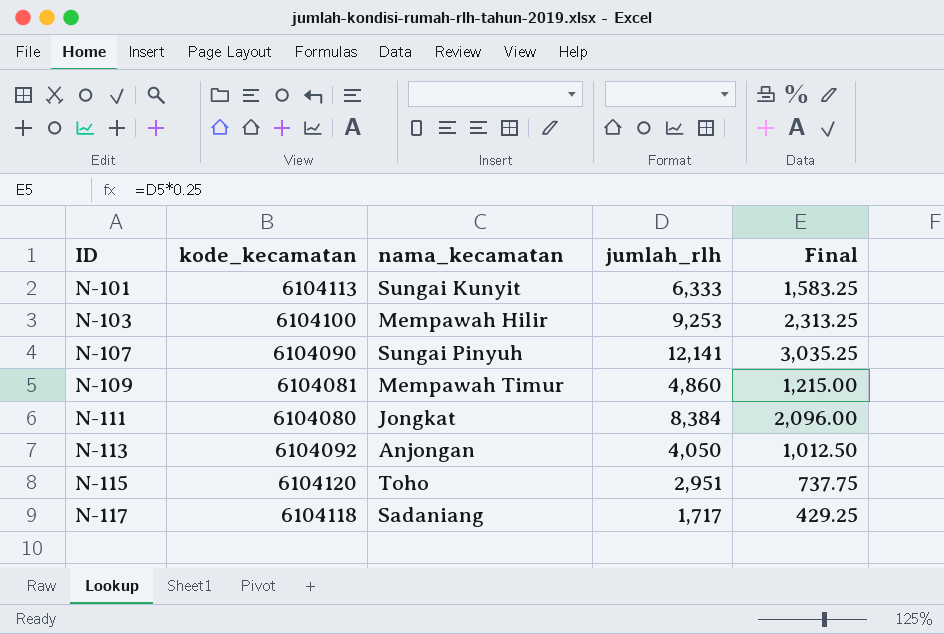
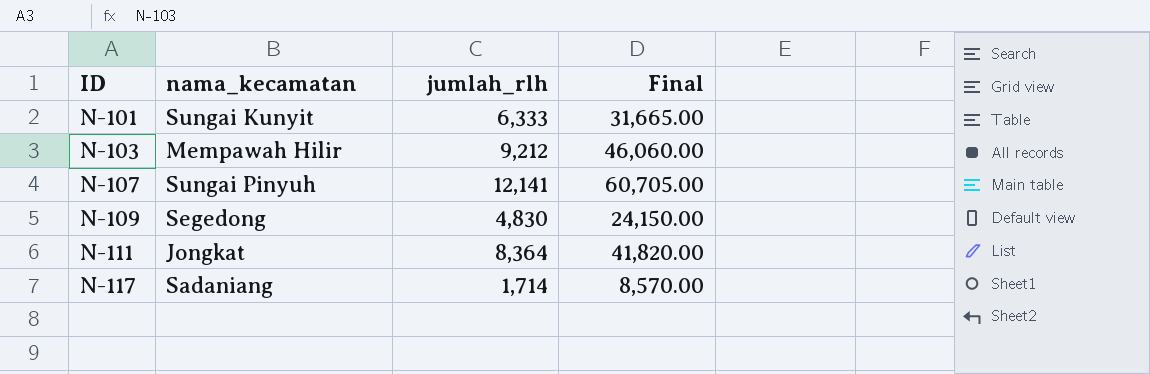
column kode_kecamatan | position: 2 -> none
column Final | formula: [jumlah_rlh] * 0.25 -> [jumlah_rlh] * 5
row N-113: 6104092 | Anjongan | 4,050 | 1,012.50 -> none
row N-115: 6104120 | Toho | 2,951 | 737.75 -> none
N-103 | jumlah_rlh: 9,253 -> 9,212
N-109 | nama_kecamatan: Mempawah Timur -> Segedong
N-109 | jumlah_rlh: 4,860 -> 4,830
N-111 | jumlah_rlh: 8,384 -> 8,364
N-117 | jumlah_rlh: 1,717 -> 1,714

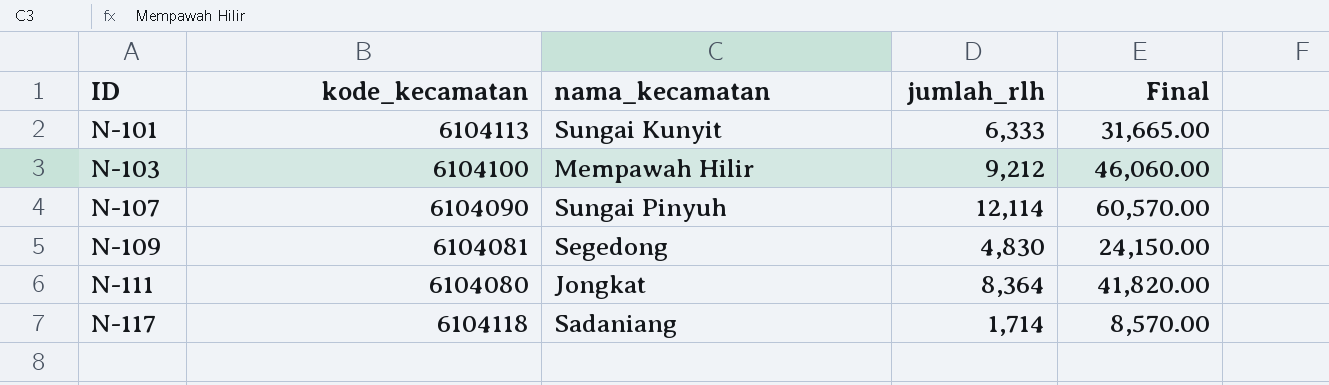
column kode_kecamatan | position: none -> 2
N-107 | jumlah_rlh: 12,141 -> 12,114
N-107 | Final: 60,705.00 -> 60,570.00

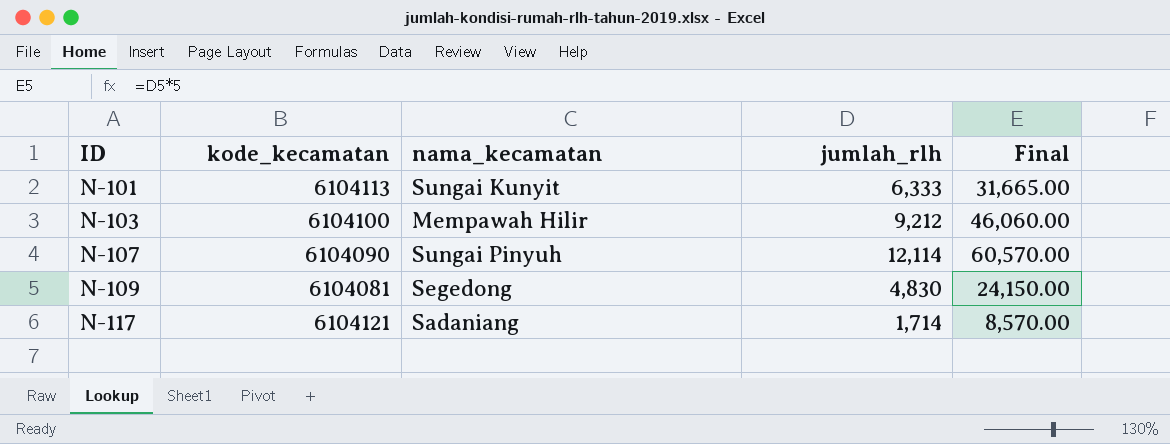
row N-111: 6104080 | Jongkat | 8,364 | 41,820.00 -> none
N-117 | kode_kecamatan: 6104118 -> 6104121

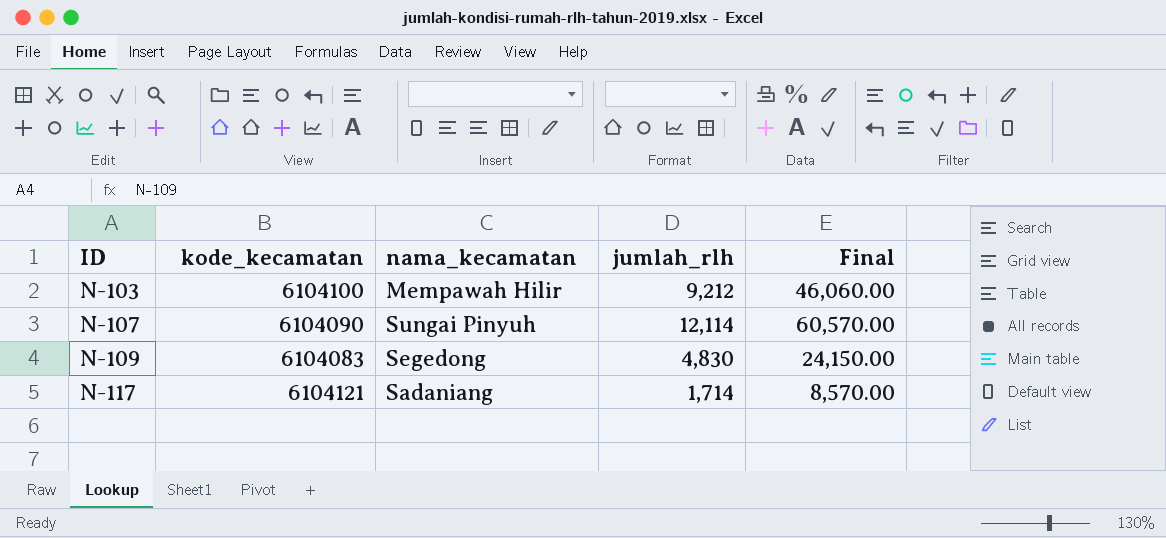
row N-101: 6104113 | Sungai Kunyit | 6,333 | 31,665.00 -> none
N-109 | kode_kecamatan: 6104081 -> 6104083

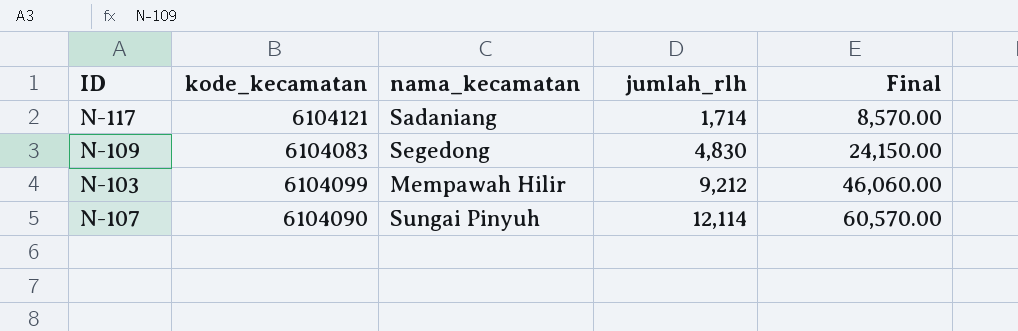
row order: ID ascending -> jumlah_rlh ascending
N-103 | kode_kecamatan: 6104100 -> 6104099

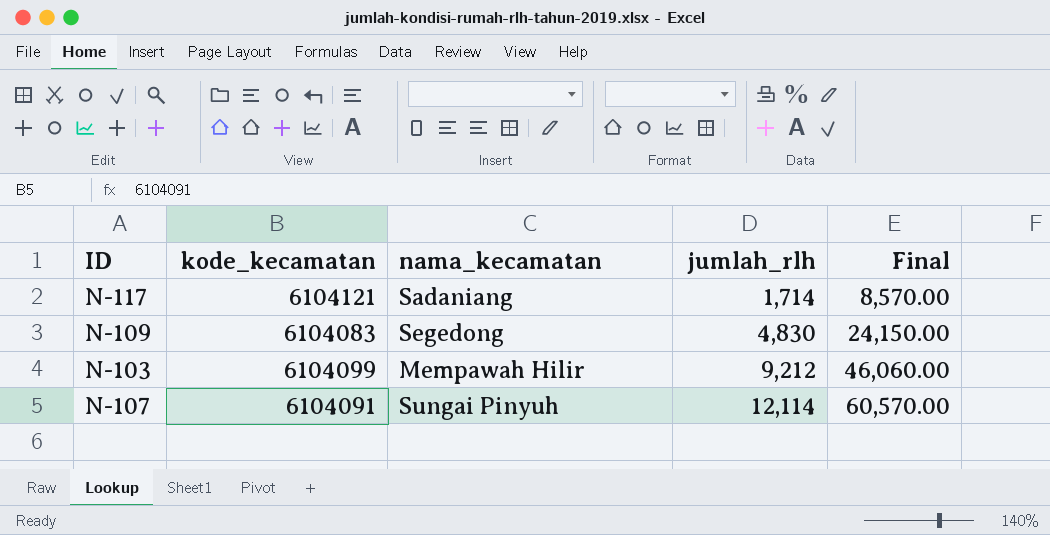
N-107 | kode_kecamatan: 6104090 -> 6104091

